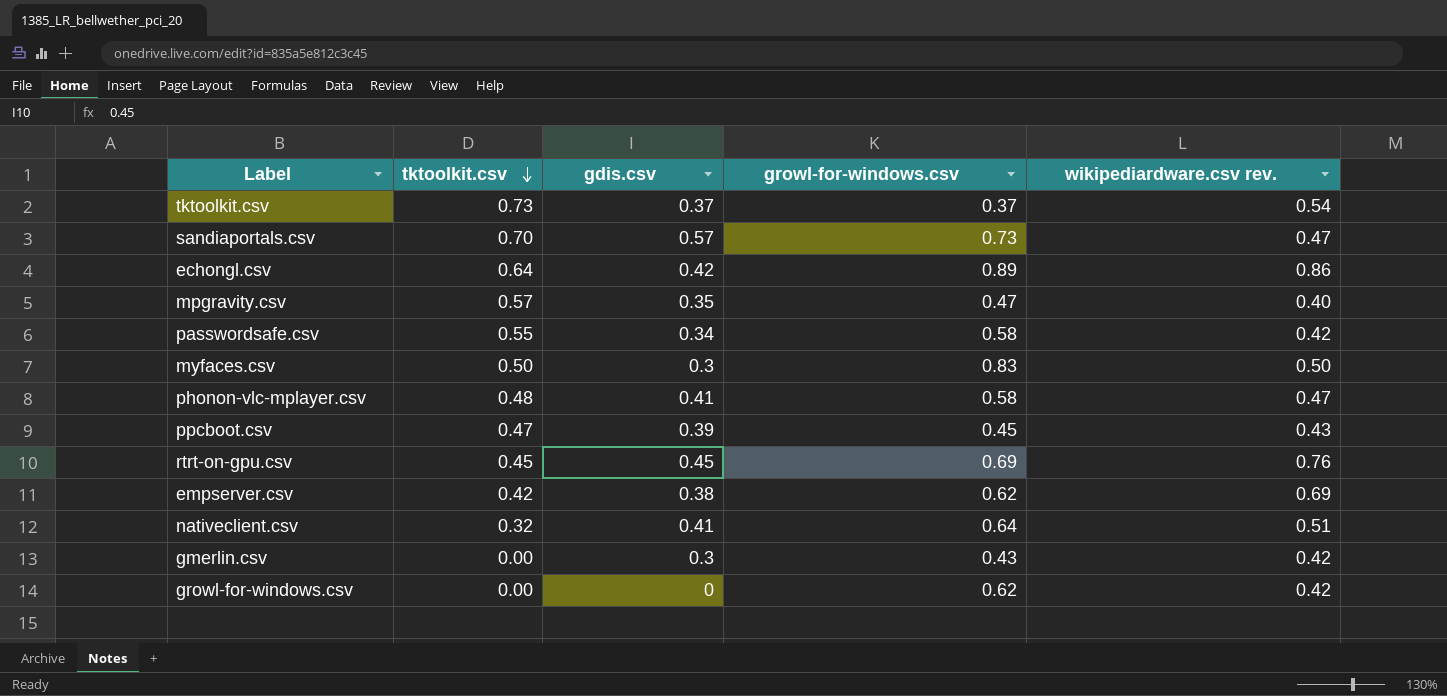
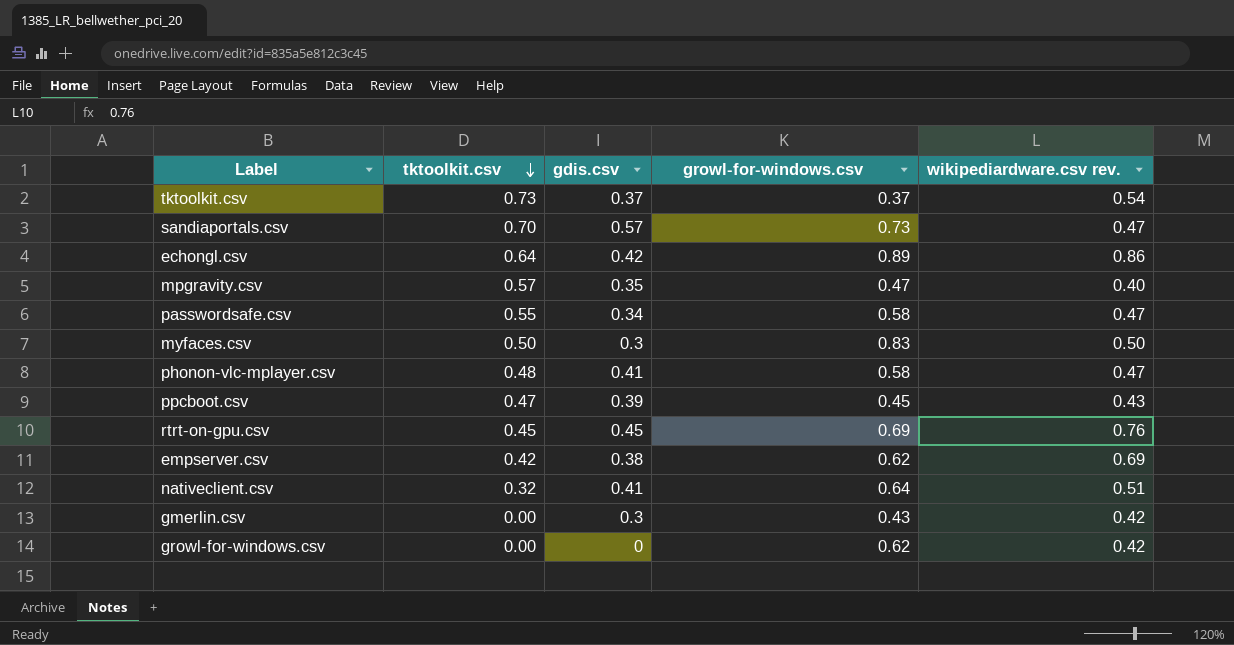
passwordsafe.csv | wikipediardware.csv rev.: 0.42 -> 0.47

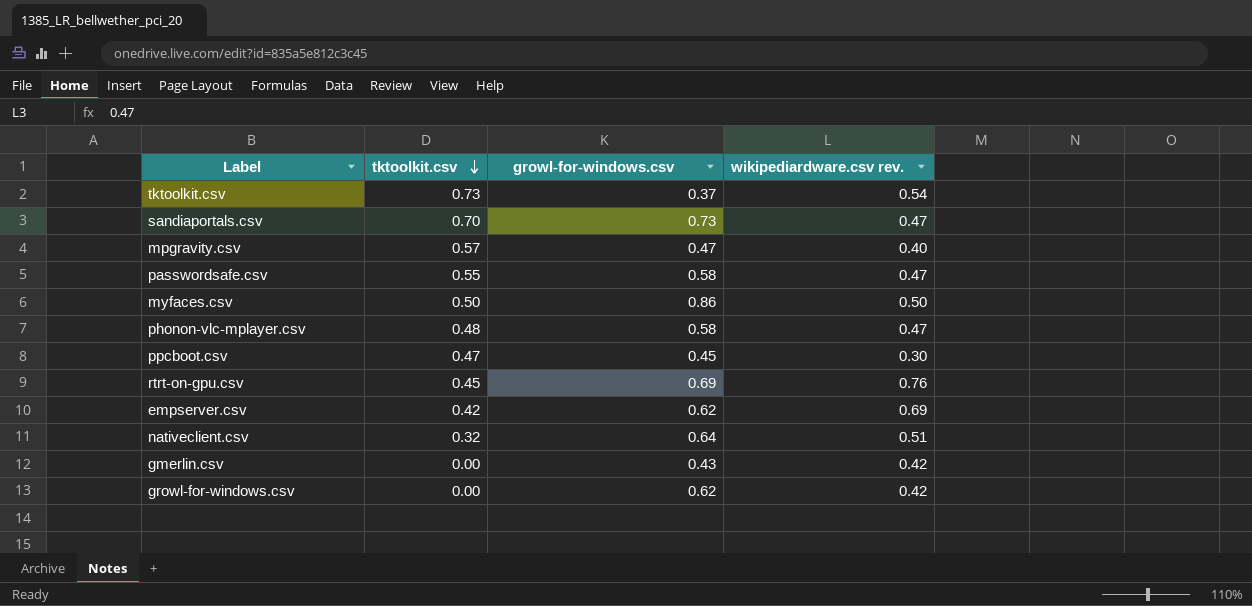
column gdis.csv | position: 3 -> none
row echongl.csv: 0.64 | 0.42 | 0.89 | 0.86 -> none
myfaces.csv | growl-for-windows.csv: 0.83 -> 0.86
ppcboot.csv | wikipediardware.csv rev.: 0.43 -> 0.30

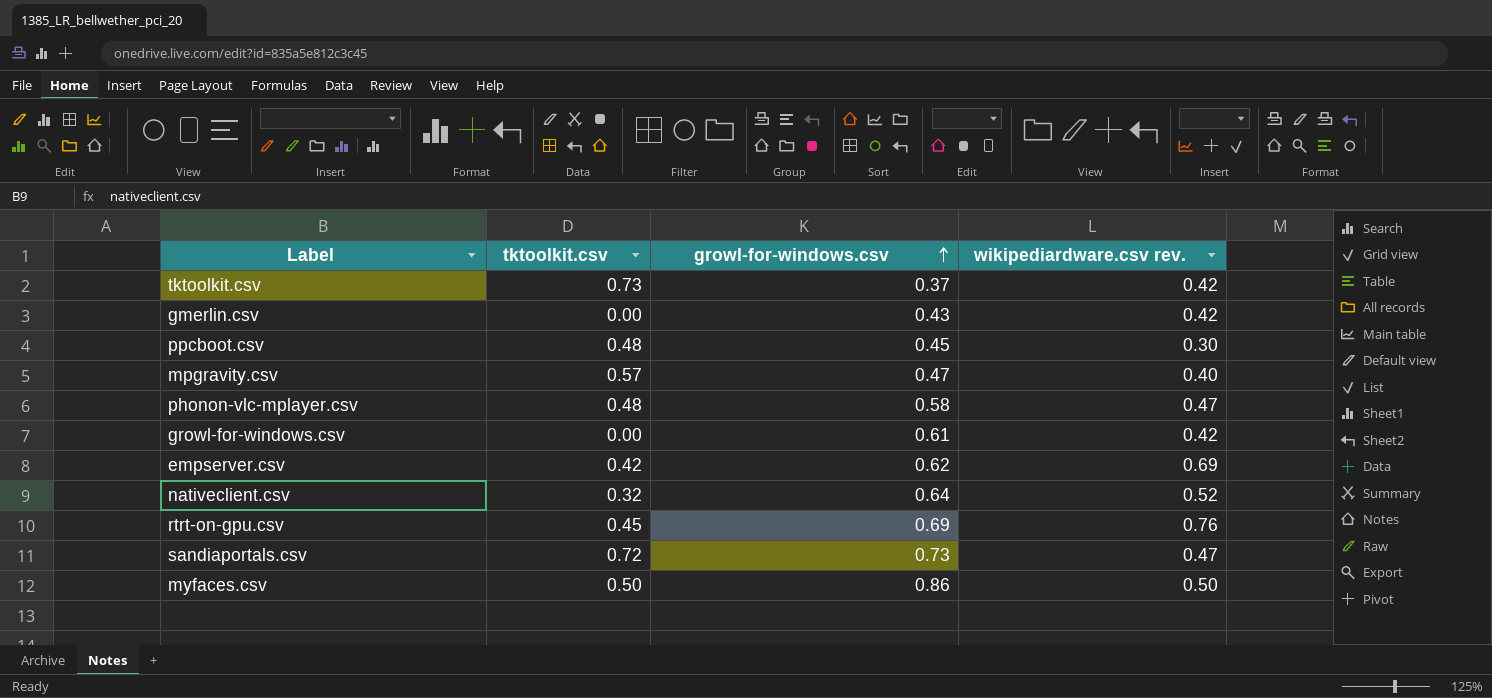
row order: tktoolkit.csv descending -> growl-for-windows.csv ascending
row passwordsafe.csv: 0.55 | 0.58 | 0.47 -> none
tktoolkit.csv | wikipediardware.csv rev.: 0.54 -> 0.42
ppcboot.csv | tktoolkit.csv: 0.47 -> 0.48
growl-for-windows.csv | growl-for-windows.csv: 0.62 -> 0.61
nativeclient.csv | wikipediardware.csv rev.: 0.51 -> 0.52
sandiaportals.csv | tktoolkit.csv: 0.70 -> 0.72

